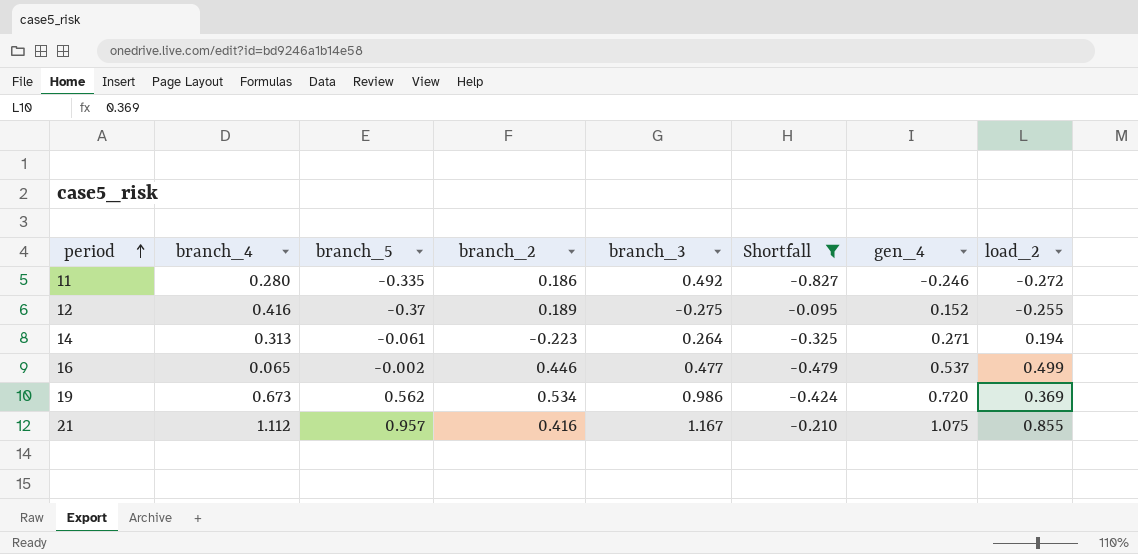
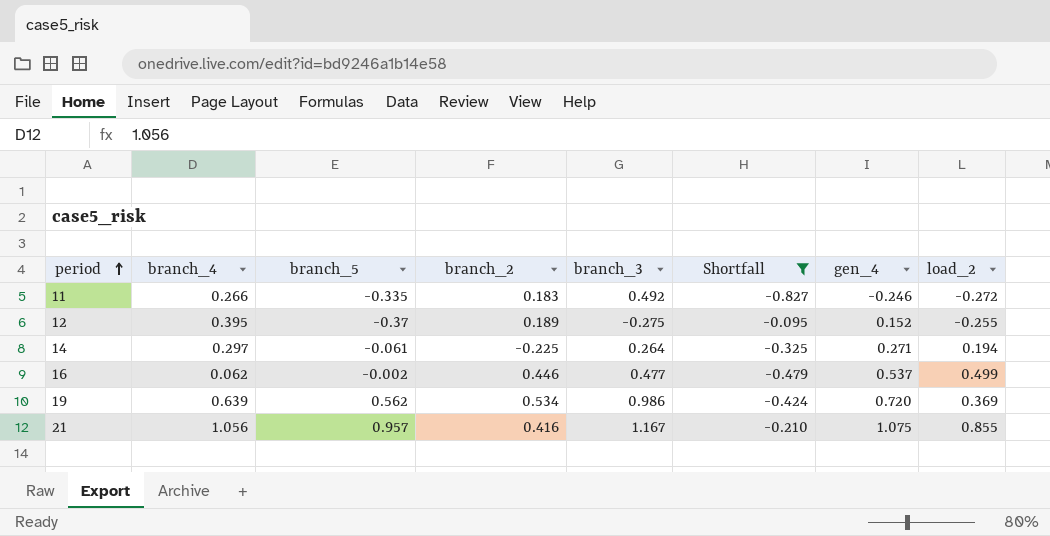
11 | branch_4: 0.280 -> 0.266
11 | branch_2: 0.186 -> 0.183
12 | branch_4: 0.416 -> 0.395
14 | branch_4: 0.313 -> 0.297
14 | branch_2: -0.223 -> -0.225
16 | branch_4: 0.065 -> 0.062
19 | branch_4: 0.673 -> 0.639
21 | branch_4: 1.112 -> 1.056

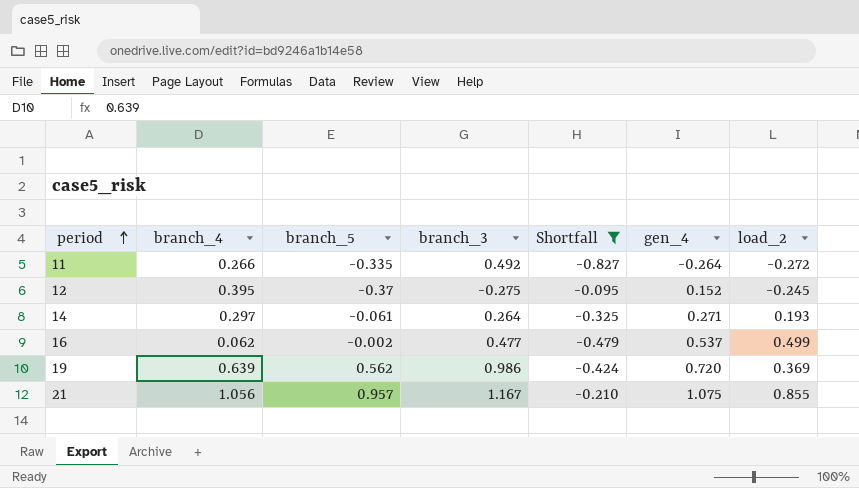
column branch_2 | position: 4 -> none
11 | gen_4: -0.246 -> -0.264
12 | load_2: -0.255 -> -0.245
14 | load_2: 0.194 -> 0.193

